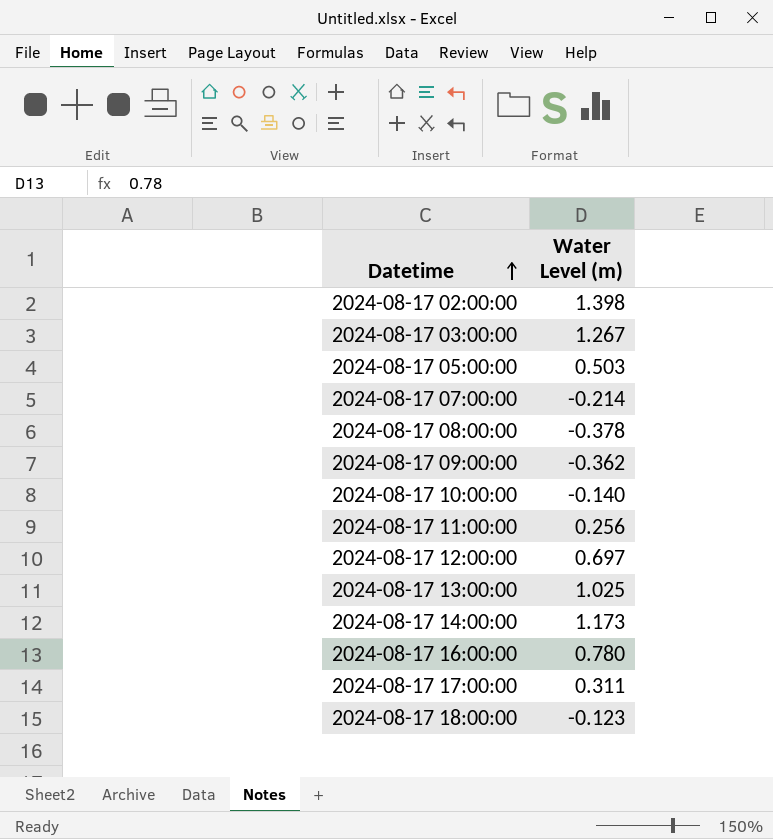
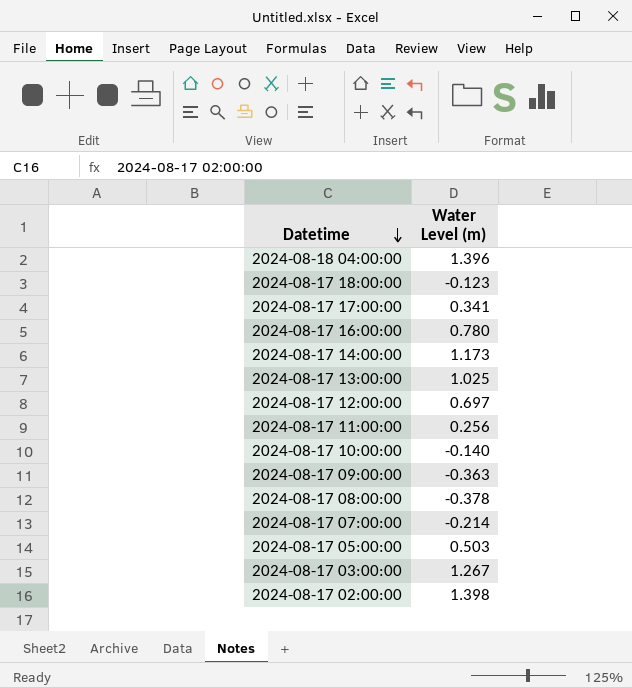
row order: Datetime ascending -> Datetime descending
row 2024-08-18 04:00:00: none -> 1.396
2024-08-17 17:00:00 | Water Level (m): 0.311 -> 0.341
2024-08-17 09:00:00 | Water Level (m): -0.362 -> -0.363

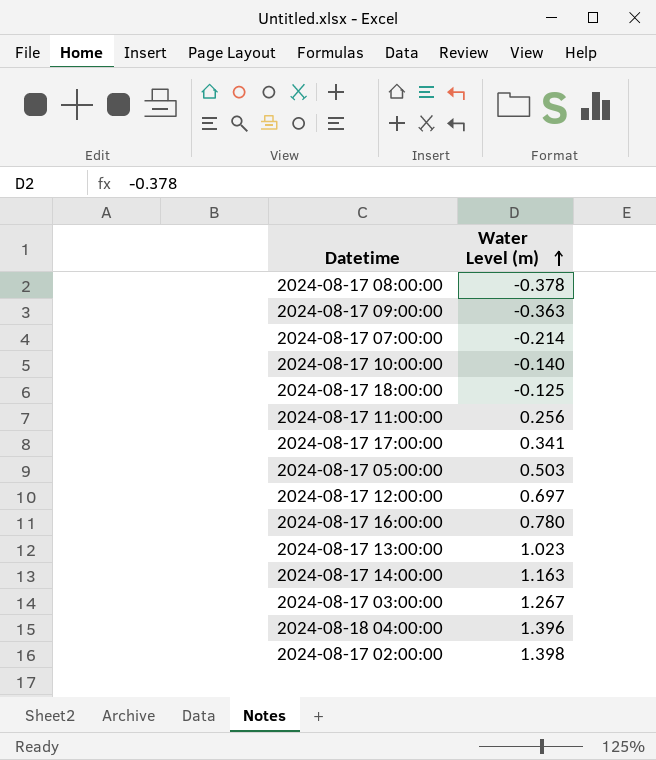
row order: Datetime descending -> Water Level (m) ascending
2024-08-17 18:00:00 | Water Level (m): -0.123 -> -0.125
2024-08-17 13:00:00 | Water Level (m): 1.025 -> 1.023
2024-08-17 14:00:00 | Water Level (m): 1.173 -> 1.163

